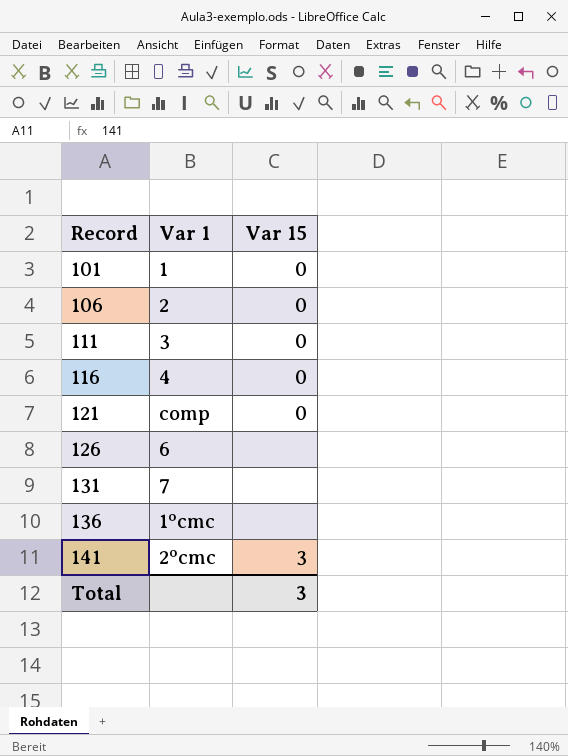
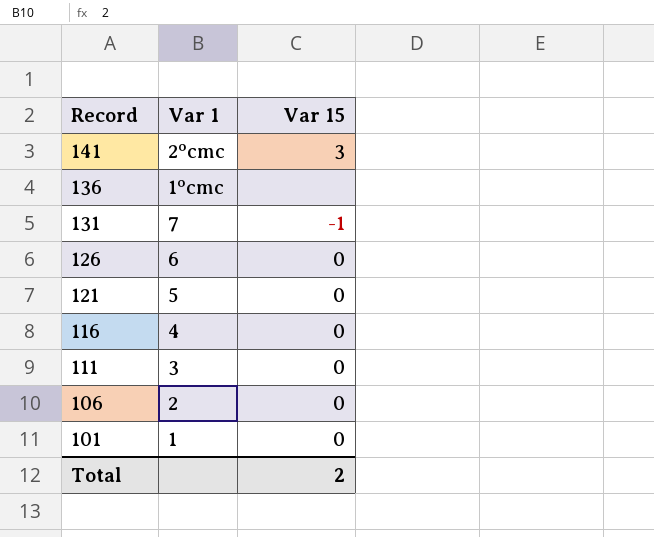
row order: Record ascending -> Record descending
131 | Var 15: none -> -1
126 | Var 15: none -> 0
121 | Var 1: comp -> 5
Total | Var 15: 3 -> 2

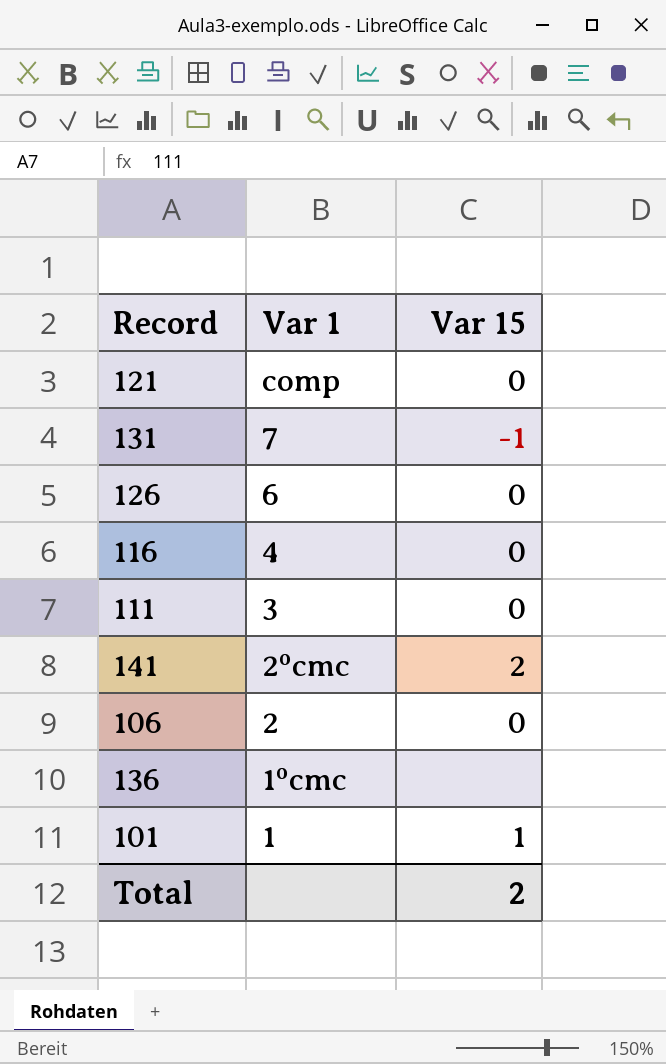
row order: Record descending -> Var 1 descending
121 | Var 1: 5 -> comp
141 | Var 15: 3 -> 2
101 | Var 15: 0 -> 1

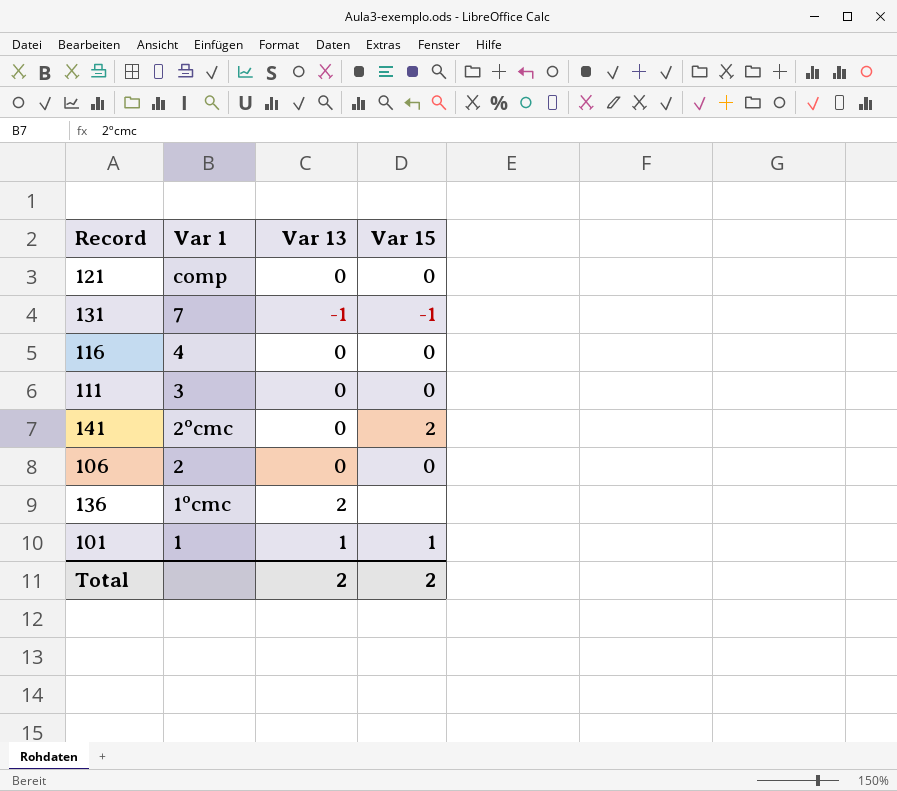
column Var 13 | position: none -> 3
row 126: 6 | 0 -> none

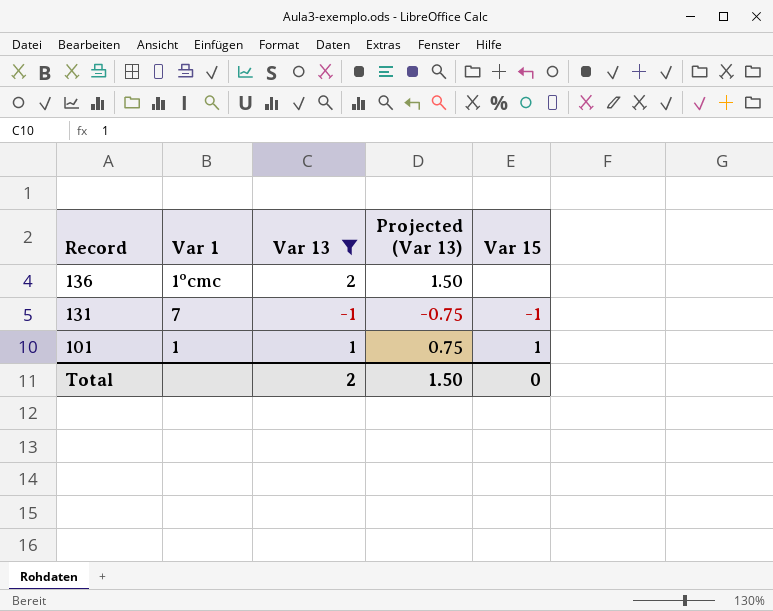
filter: none -> Var 13 != 0
row order: Var 1 descending -> Record descending
column Projected (Var 13) | formula: none -> [Var 13] * 0.75
Total | Var 15: 2 -> 0

